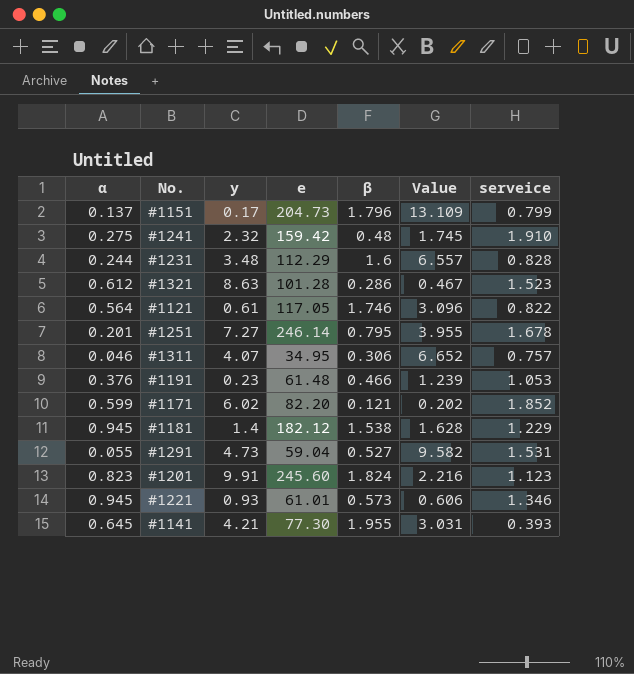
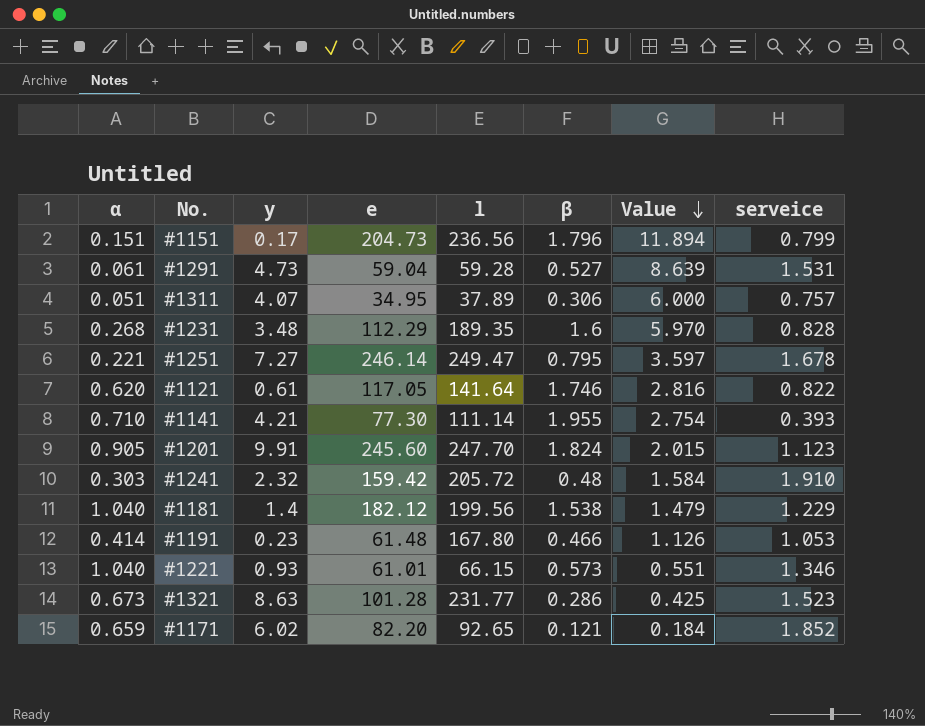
row order: none -> Value descending
column l | position: none -> 5
#1151 | α: 0.137 -> 0.151
#1151 | Value: 13.109 -> 11.894
#1291 | α: 0.055 -> 0.061
#1291 | Value: 9.582 -> 8.639
#1311 | α: 0.046 -> 0.051
#1311 | Value: 6.652 -> 6.000
#1231 | α: 0.244 -> 0.268
#1231 | Value: 6.557 -> 5.970
#1251 | α: 0.201 -> 0.221
#1251 | Value: 3.955 -> 3.597
#1121 | α: 0.564 -> 0.620
#1121 | Value: 3.096 -> 2.816
#1141 | α: 0.645 -> 0.710
#1141 | Value: 3.031 -> 2.754
#1201 | α: 0.823 -> 0.905
#1201 | Value: 2.216 -> 2.015
#1241 | α: 0.275 -> 0.303
#1241 | Value: 1.745 -> 1.584
#1181 | α: 0.945 -> 1.040
#1181 | Value: 1.628 -> 1.479
#1191 | α: 0.376 -> 0.414
#1191 | Value: 1.239 -> 1.126
#1221 | α: 0.945 -> 1.040
#1221 | Value: 0.606 -> 0.551
#1321 | α: 0.612 -> 0.673
#1321 | Value: 0.467 -> 0.425
#1171 | α: 0.599 -> 0.659
#1171 | Value: 0.202 -> 0.184

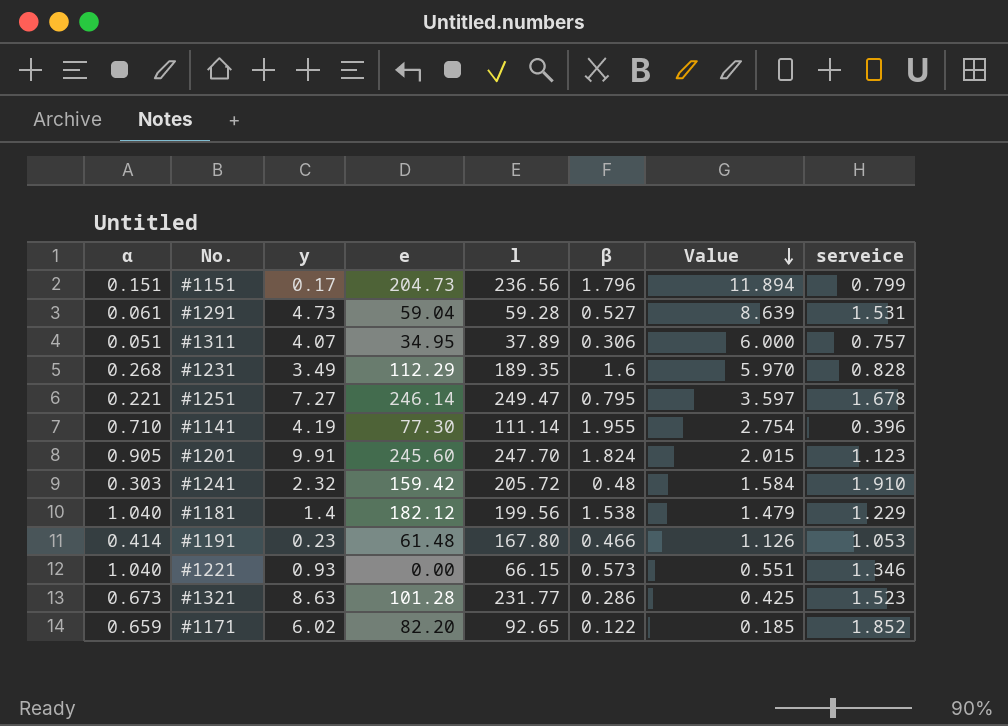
row #1121: 0.620 | 0.61 | 117.05 | 141.64 | 1.746 | 2.816 | 0.822 -> none
#1231 | y: 3.48 -> 3.49
#1141 | y: 4.21 -> 4.19
#1141 | serveice: 0.393 -> 0.396
#1221 | e: 61.01 -> 0.00
#1171 | β: 0.121 -> 0.122
#1171 | Value: 0.184 -> 0.185

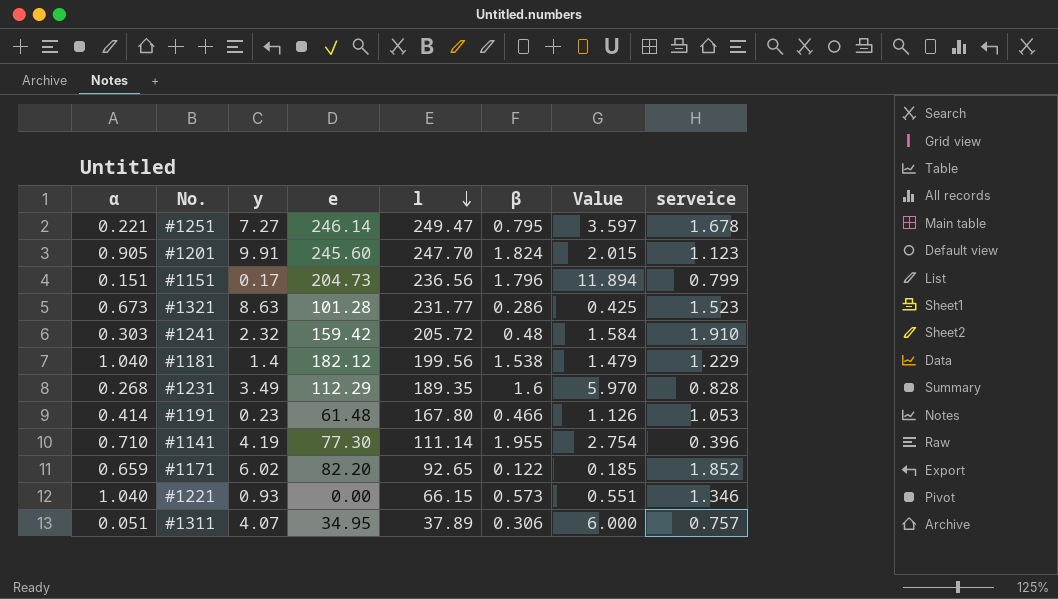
row order: Value descending -> l descending
row #1291: 0.061 | 4.73 | 59.04 | 59.28 | 0.527 | 8.639 | 1.531 -> none

